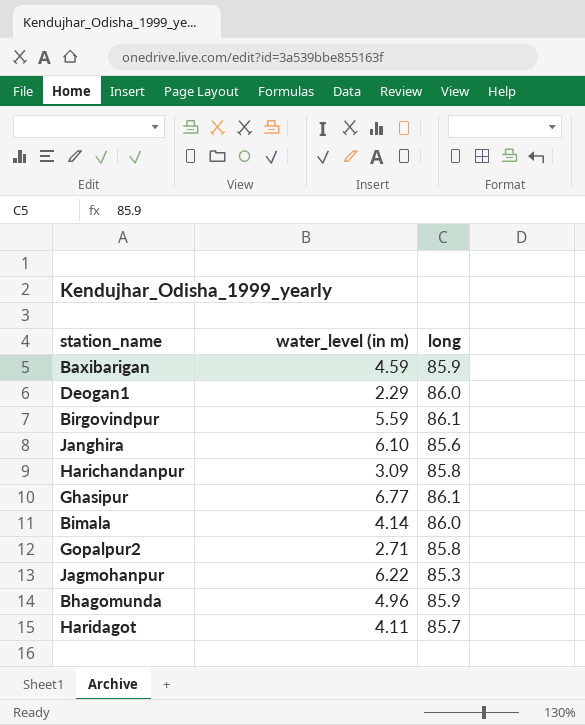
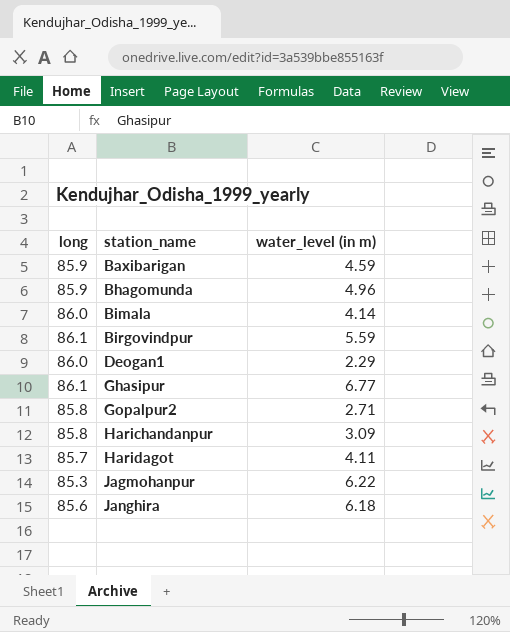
row order: none -> station_name ascending
column long | position: 3 -> 1
Janghira | water_level (in m): 6.10 -> 6.18

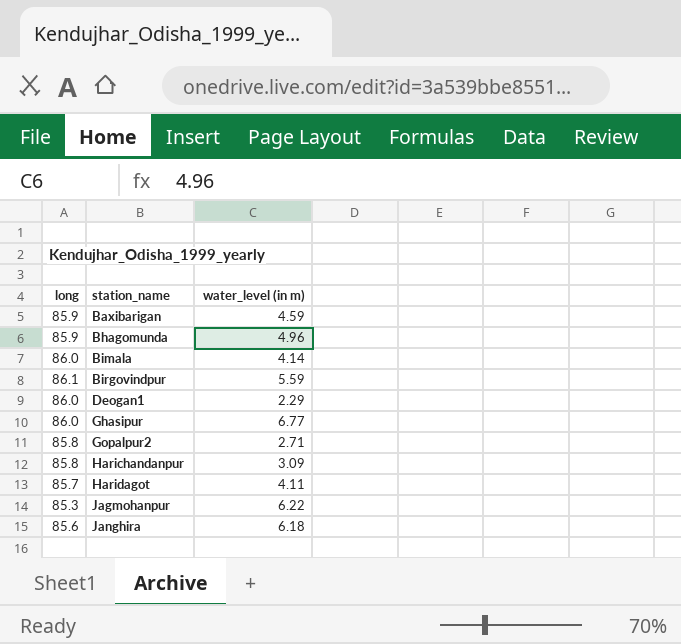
Ghasipur | long: 86.1 -> 86.0

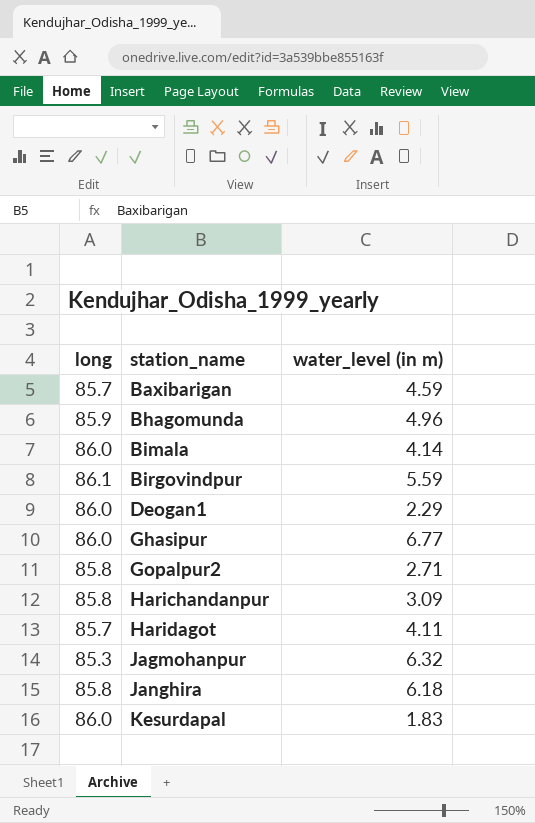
Baxibarigan | long: 85.9 -> 85.7
Jagmohanpur | water_level (in m): 6.22 -> 6.32
Janghira | long: 85.6 -> 85.8
row Kesurdapal: none -> 86.0 | 1.83

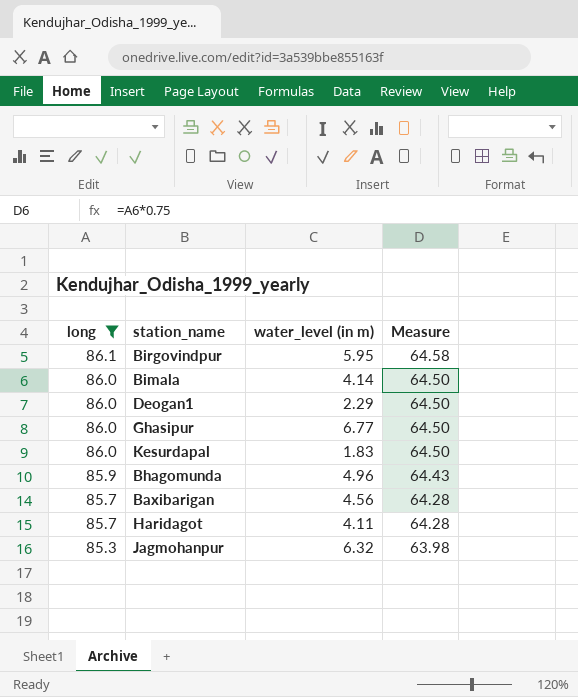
filter: none -> long != 85.8
row order: station_name ascending -> long descending
column Measure | formula: none -> [long] * 0.75
Birgovindpur | water_level (in m): 5.59 -> 5.95
Baxibarigan | water_level (in m): 4.59 -> 4.56

